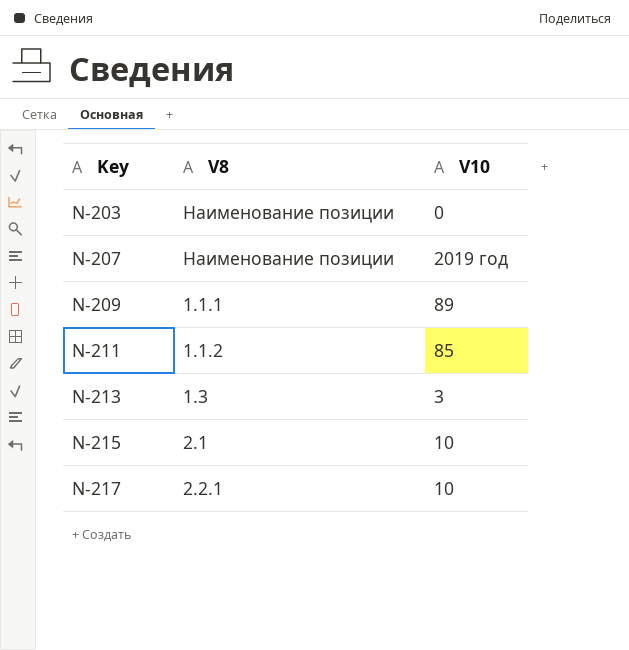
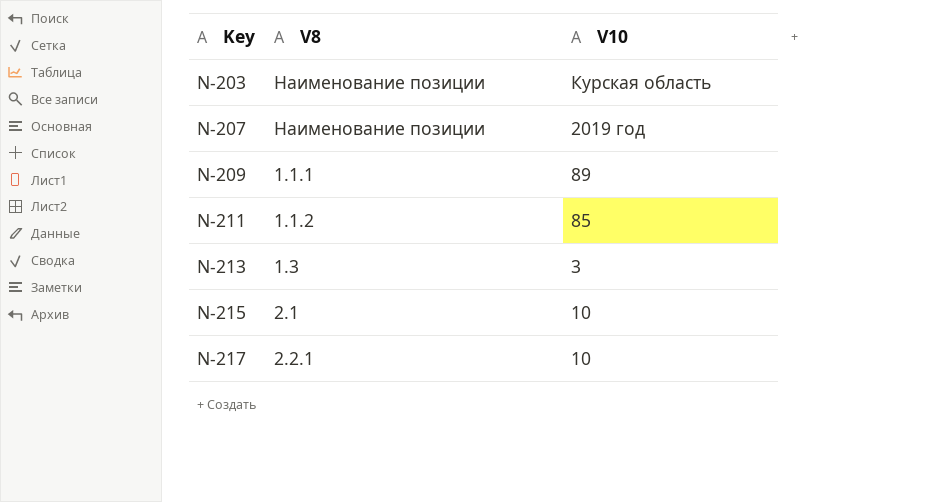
N-203 | V10: 0 -> Курская область

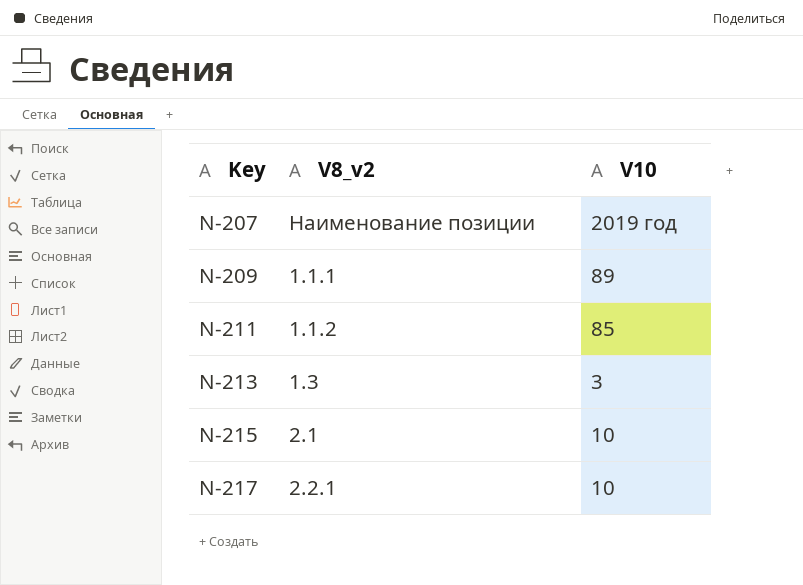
column name: V8 -> V8_v2
row N-203: Наименование позиции | Курская область -> none

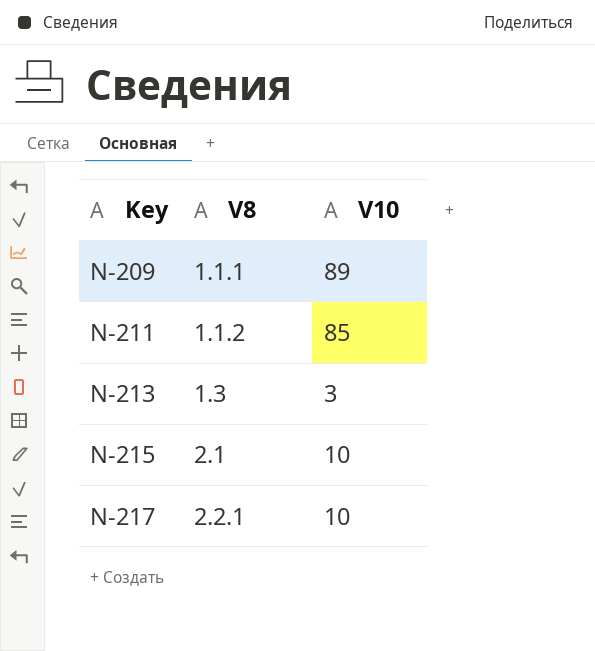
column name: V8_v2 -> V8
row N-207: Наименование позиции | 2019 год -> none

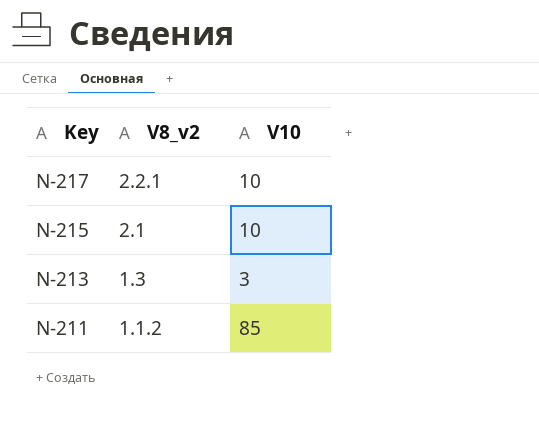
row order: Key ascending -> Key descending
column name: V8 -> V8_v2
row N-209: 1.1.1 | 89 -> none

